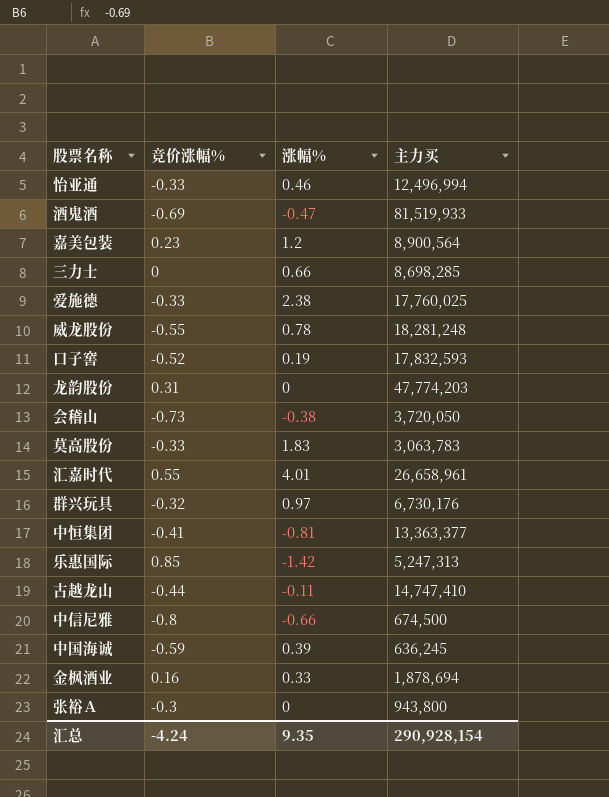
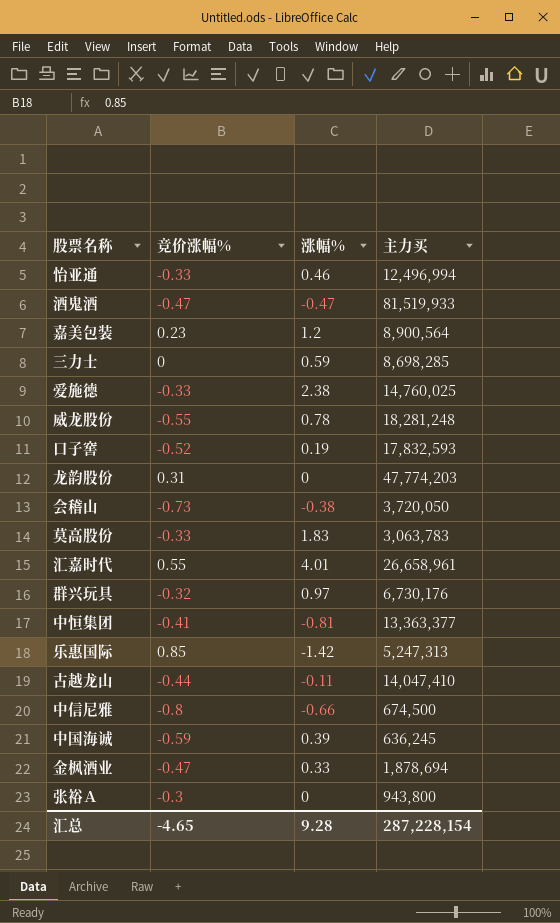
酒鬼酒 | 竞价涨幅%: -0.69 -> -0.47
三力士 | 涨幅%: 0.66 -> 0.59
爱施德 | 主力买: 17,760,025 -> 14,760,025
古越龙山 | 主力买: 14,747,410 -> 14,047,410
金枫酒业 | 竞价涨幅%: 0.16 -> -0.47
汇总 | 竞价涨幅%: -4.24 -> -4.65
汇总 | 涨幅%: 9.35 -> 9.28
汇总 | 主力买: 290,928,154 -> 287,228,154

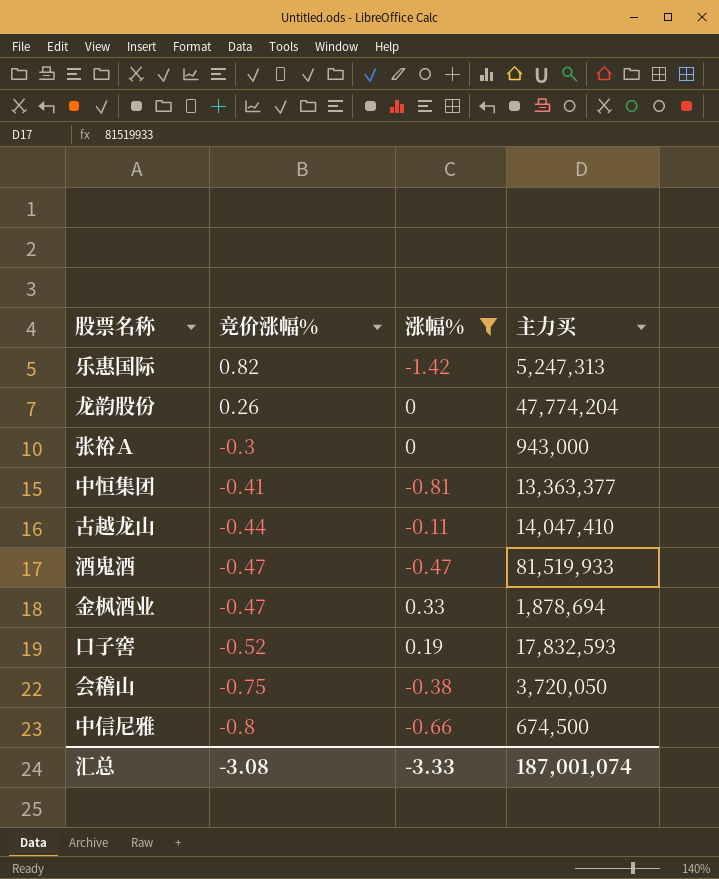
filter: none -> 涨幅% <= 0.33
row order: none -> 竞价涨幅% descending
乐惠国际 | 竞价涨幅%: 0.85 -> 0.82
龙韵股份 | 竞价涨幅%: 0.31 -> 0.26
龙韵股份 | 主力买: 47,774,203 -> 47,774,204
张裕Ａ | 主力买: 943,800 -> 943,000
会稽山 | 竞价涨幅%: -0.73 -> -0.75
汇总 | 竞价涨幅%: -4.65 -> -3.08
汇总 | 涨幅%: 9.28 -> -3.33
汇总 | 主力买: 287,228,154 -> 187,001,074

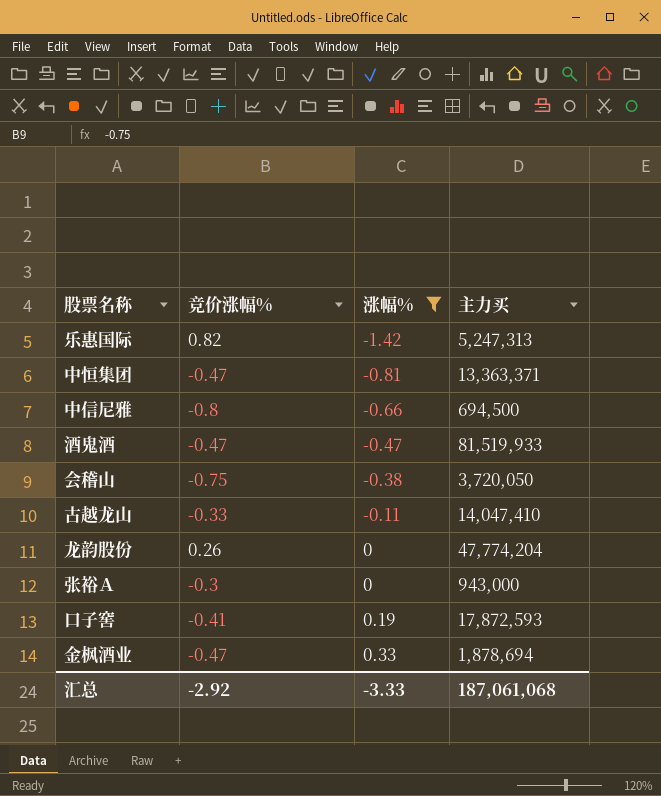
row order: 竞价涨幅% descending -> 涨幅% ascending
中恒集团 | 竞价涨幅%: -0.41 -> -0.47
中恒集团 | 主力买: 13,363,377 -> 13,363,371
中信尼雅 | 主力买: 674,500 -> 694,500
古越龙山 | 竞价涨幅%: -0.44 -> -0.33
口子窖 | 竞价涨幅%: -0.52 -> -0.41
口子窖 | 主力买: 17,832,593 -> 17,872,593
汇总 | 竞价涨幅%: -3.08 -> -2.92
汇总 | 主力买: 187,001,074 -> 187,061,068

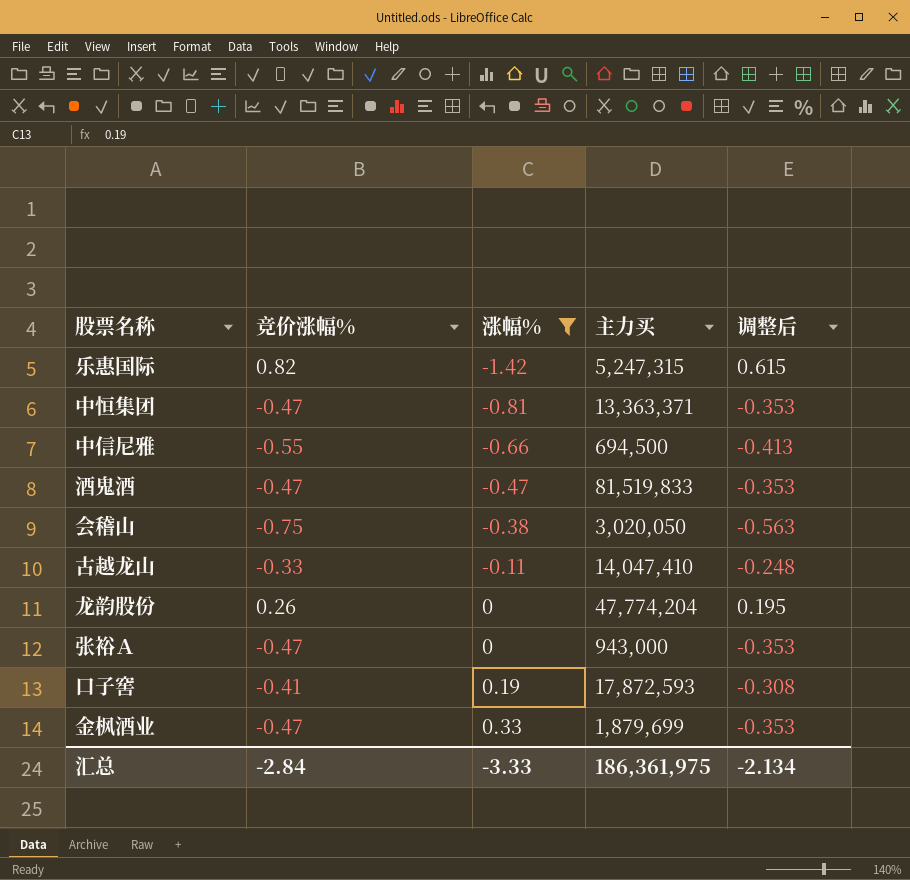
column 调整后 | formula: none -> [竞价涨幅%] * 0.75
乐惠国际 | 主力买: 5,247,313 -> 5,247,315
中信尼雅 | 竞价涨幅%: -0.8 -> -0.55
酒鬼酒 | 主力买: 81,519,933 -> 81,519,833
会稽山 | 主力买: 3,720,050 -> 3,020,050
张裕Ａ | 竞价涨幅%: -0.3 -> -0.47
金枫酒业 | 主力买: 1,878,694 -> 1,879,699
汇总 | 竞价涨幅%: -2.92 -> -2.84
汇总 | 主力买: 187,061,068 -> 186,361,975

